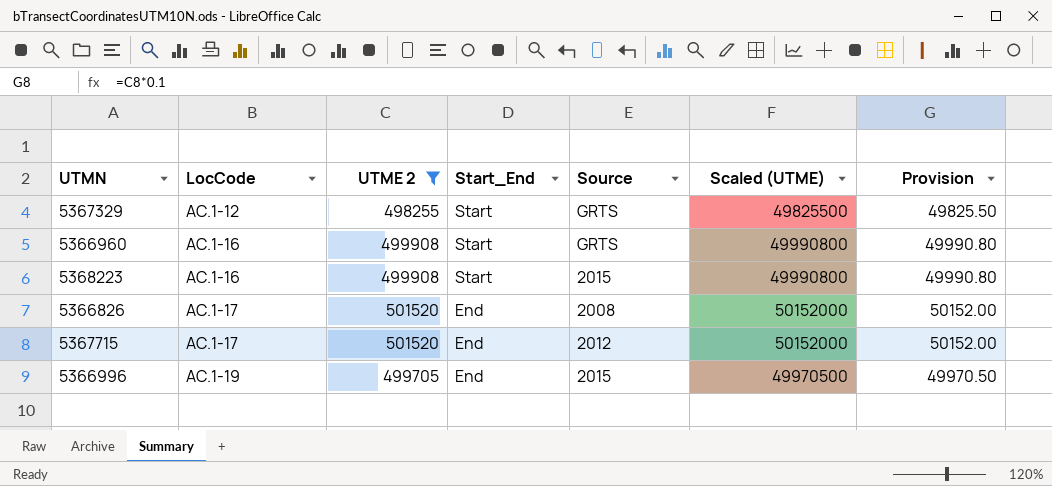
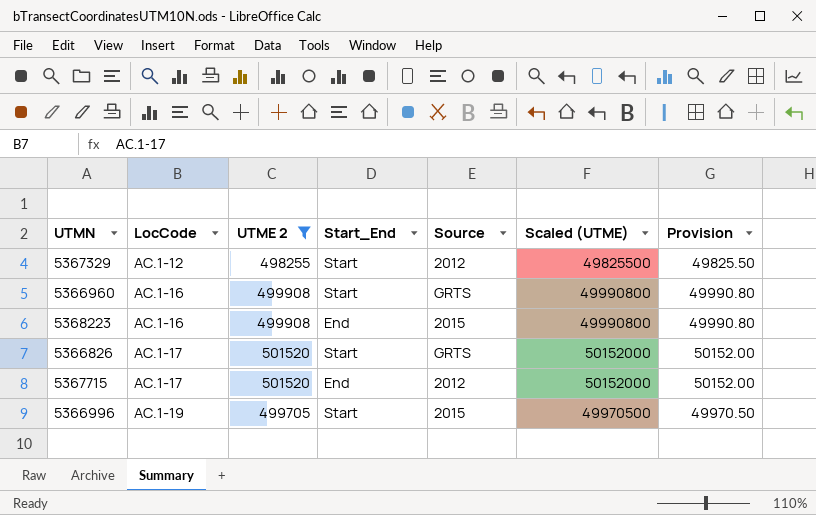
5367329 | Source: GRTS -> 2012
5368223 | Start_End: Start -> End
5366826 | Start_End: End -> Start
5366826 | Source: 2008 -> GRTS
5366996 | Start_End: End -> Start

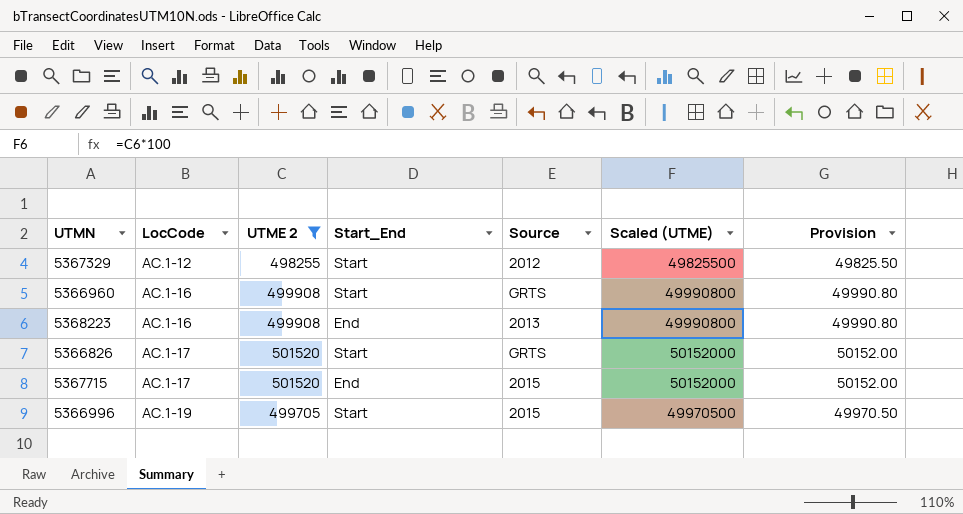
5368223 | Source: 2015 -> 2013
5367715 | Source: 2012 -> 2015

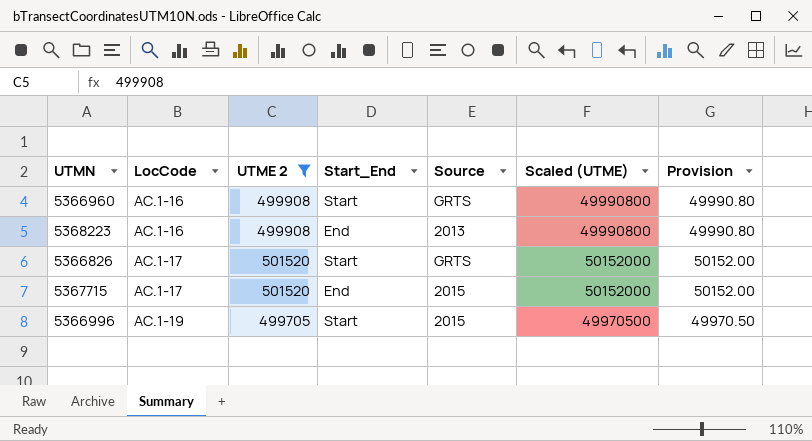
row 5367329: AC.1-12 | 498255 | Start | 2012 | 49825500 | 49825.50 -> none

